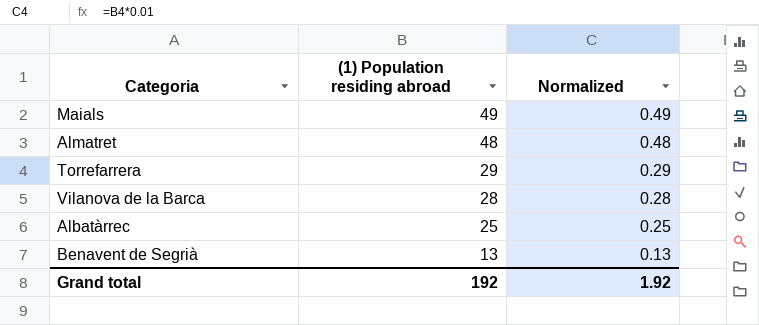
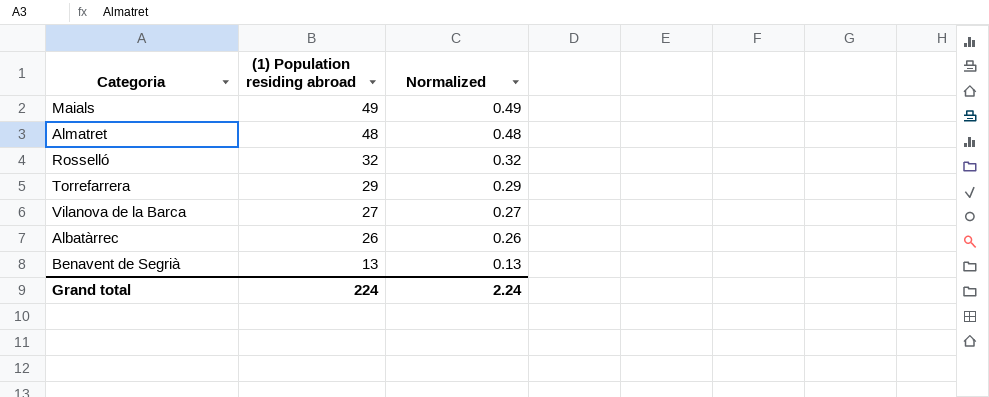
row Rosselló: none -> 32 | 0.32
Vilanova de la Barca | (1) Population residing abroad: 28 -> 27
Vilanova de la Barca | Normalized: 0.28 -> 0.27
Albatàrrec | (1) Population residing abroad: 25 -> 26
Albatàrrec | Normalized: 0.25 -> 0.26
Grand total | (1) Population residing abroad: 192 -> 224
Grand total | Normalized: 1.92 -> 2.24

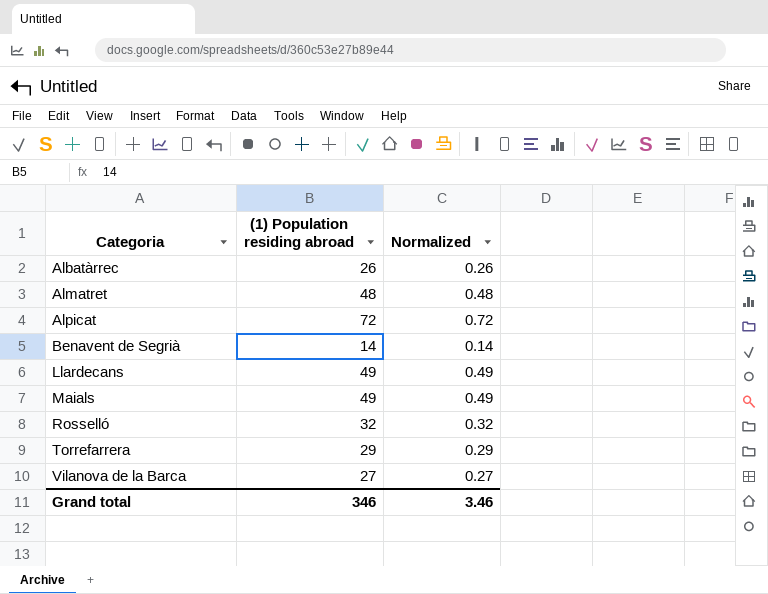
row order: (1) Population residing abroad descending -> Categoria ascending
row Alpicat: none -> 72 | 0.72
Benavent de Segrià | (1) Population residing abroad: 13 -> 14
Benavent de Segrià | Normalized: 0.13 -> 0.14
row Llardecans: none -> 49 | 0.49
Grand total | (1) Population residing abroad: 224 -> 346
Grand total | Normalized: 2.24 -> 3.46

